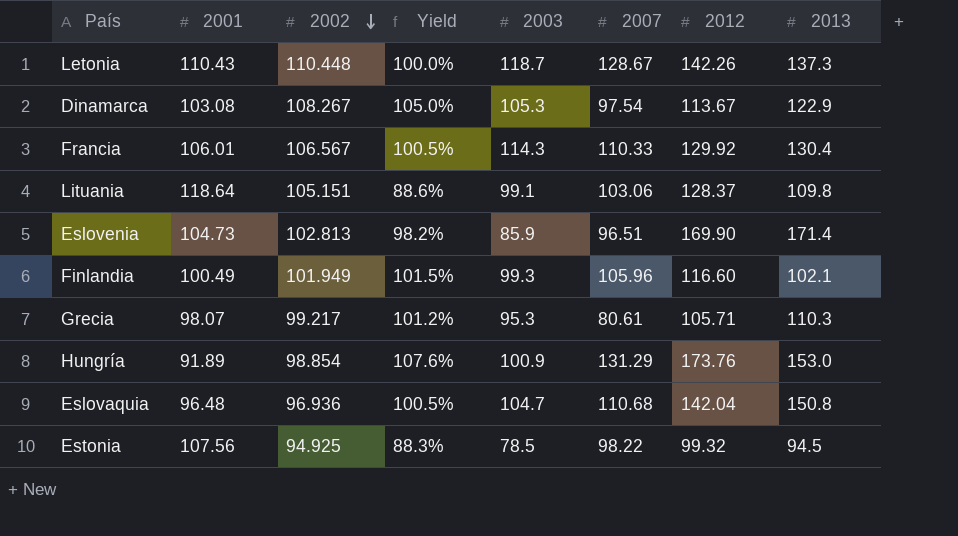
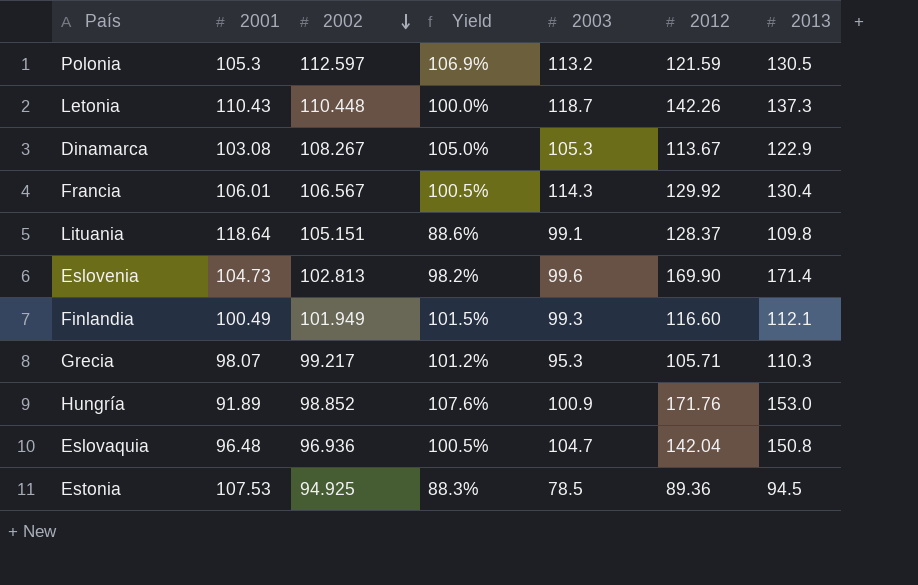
column 2007 | position: 6 -> none
row Polonia: none -> 105.3 | 112.597 | 106.9% | 113.2 | 121.59 | 130.5
Eslovenia | 2003: 85.9 -> 99.6
Finlandia | 2013: 102.1 -> 112.1
Hungría | 2002: 98.854 -> 98.852
Hungría | 2012: 173.76 -> 171.76
Estonia | 2001: 107.56 -> 107.53
Estonia | 2012: 99.32 -> 89.36

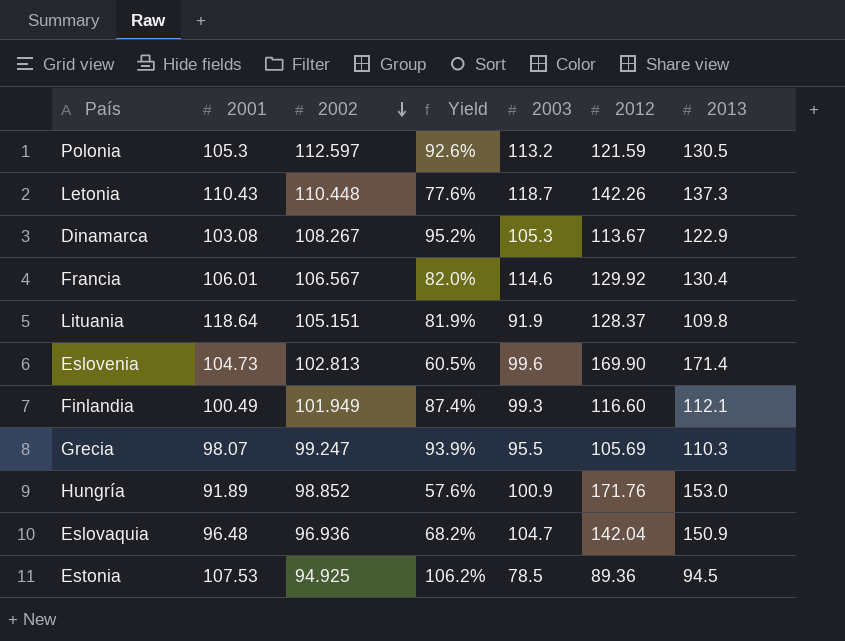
column Yield | formula: [2002] / [2001] -> [2002] / [2012]
Francia | 2003: 114.3 -> 114.6
Lituania | 2003: 99.1 -> 91.9
Grecia | 2002: 99.217 -> 99.247
Grecia | 2003: 95.3 -> 95.5
Grecia | 2012: 105.71 -> 105.69
Eslovaquia | 2013: 150.8 -> 150.9

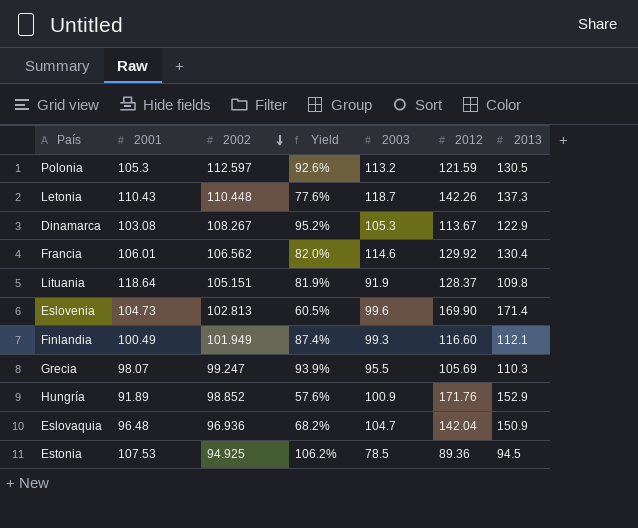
Francia | 2002: 106.567 -> 106.562
Hungría | 2013: 153.0 -> 152.9

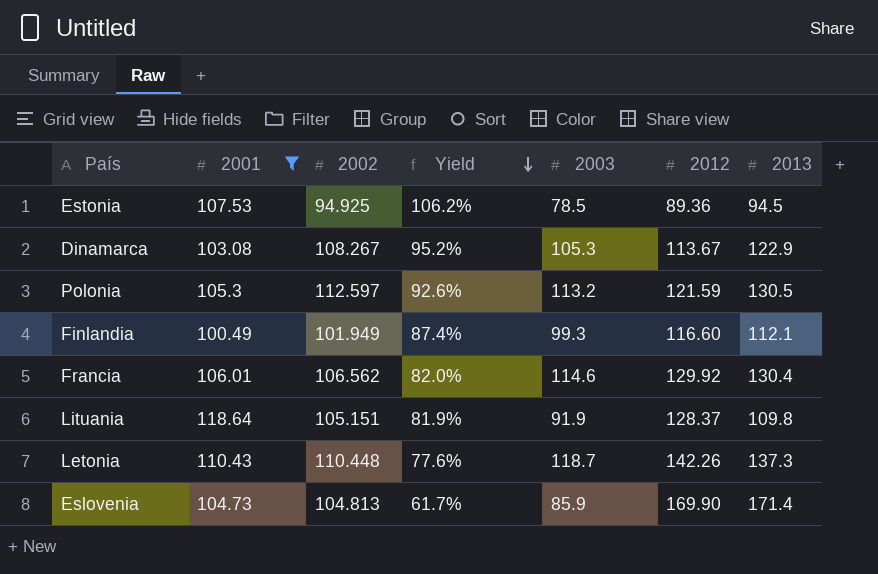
filter: none -> 2001 >= 100.49
row order: 2002 descending -> Yield descending
Eslovenia | 2002: 102.813 -> 104.813
Eslovenia | Yield: 60.5% -> 61.7%
Eslovenia | 2003: 99.6 -> 85.9

